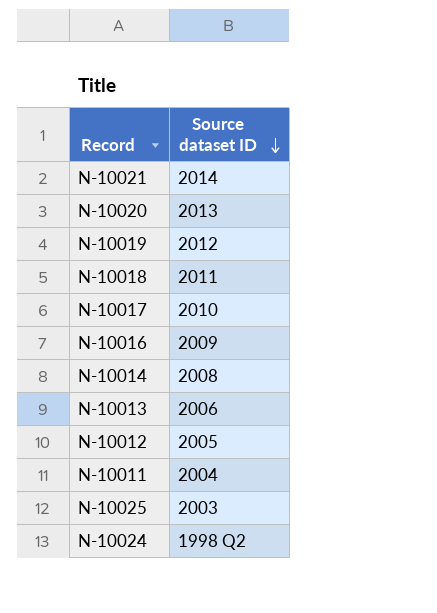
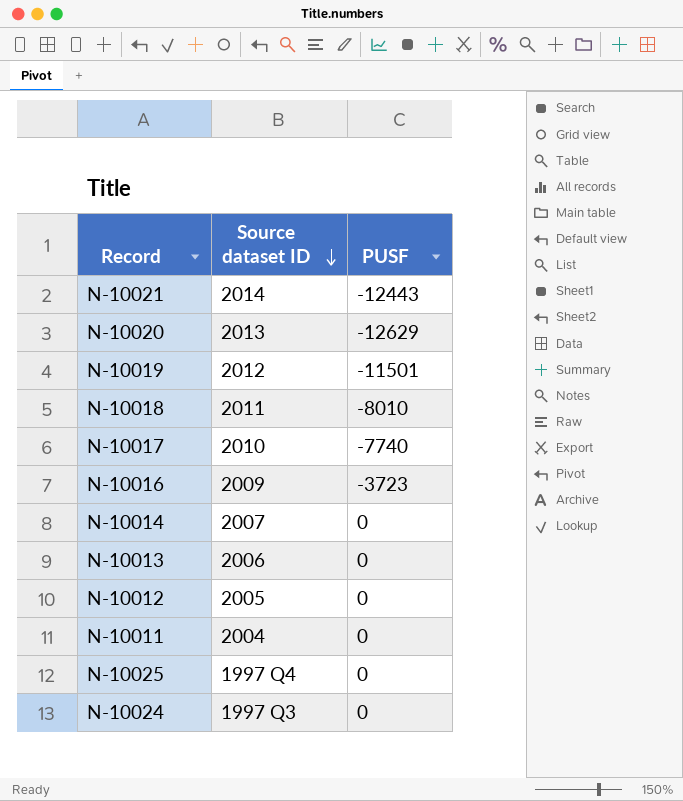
column PUSF | position: none -> 3
N-10014 | Source dataset ID: 2008 -> 2007
N-10025 | Source dataset ID: 2003 -> 1997 Q4
N-10024 | Source dataset ID: 1998 Q2 -> 1997 Q3

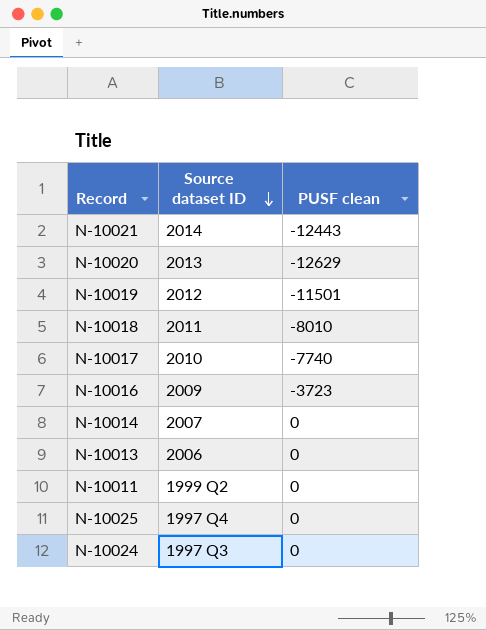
column name: PUSF -> PUSF clean
row N-10012: 2005 | 0 -> none
N-10011 | Source dataset ID: 2004 -> 1999 Q2

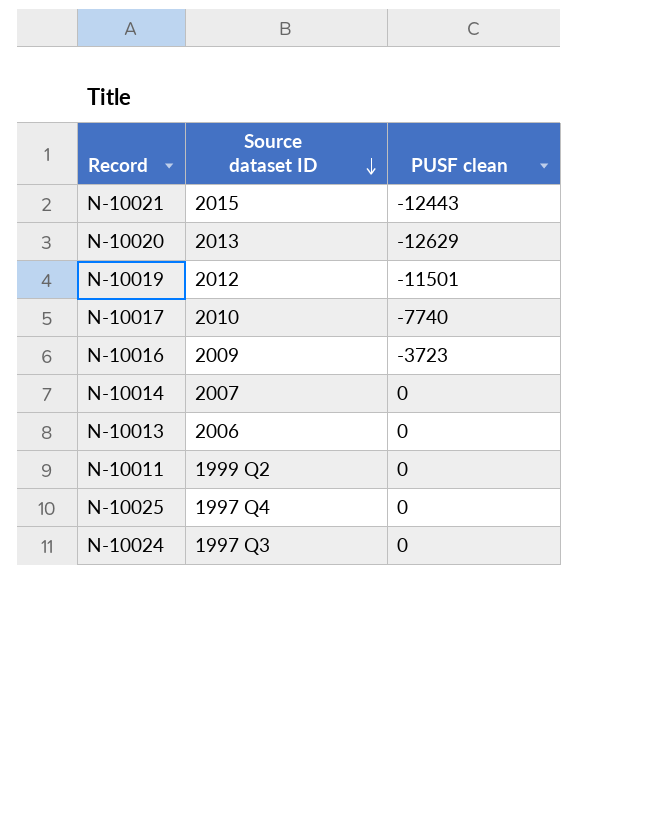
row N-10018: 2011 | -8010 -> none
N-10021 | Source dataset ID: 2014 -> 2015

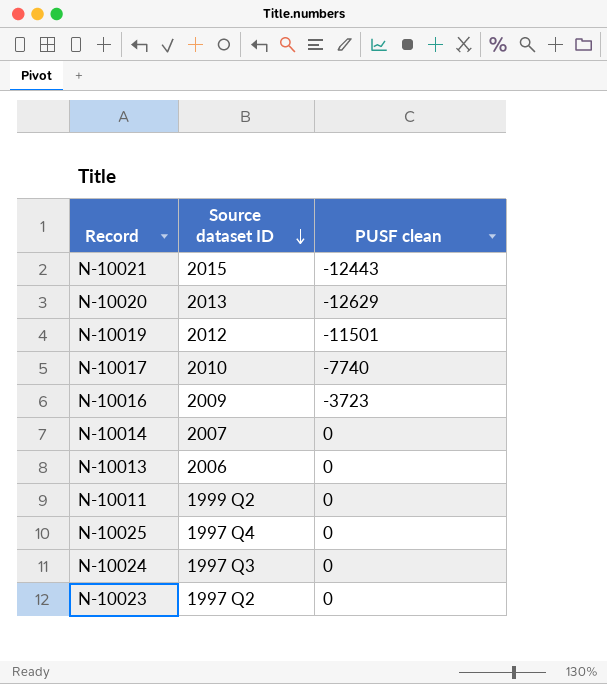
row N-10023: none -> 1997 Q2 | 0

